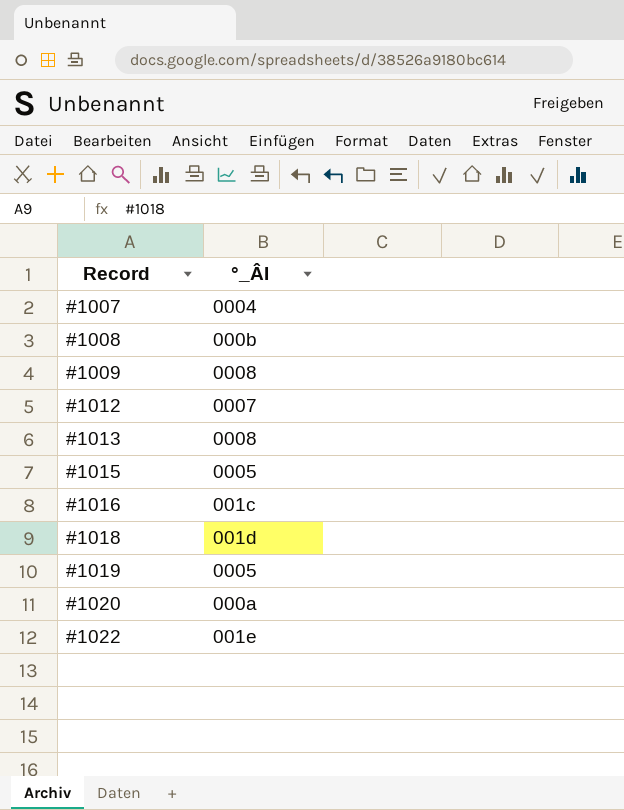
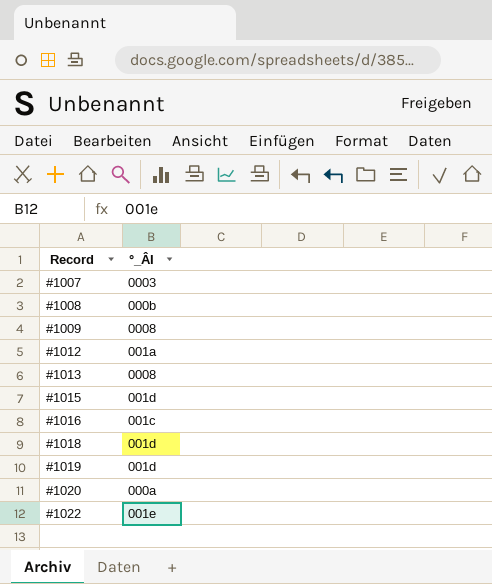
#1007 | °_ÂI: 0004 -> 0003
#1012 | °_ÂI: 0007 -> 001a
#1015 | °_ÂI: 0005 -> 001d
#1019 | °_ÂI: 0005 -> 001d

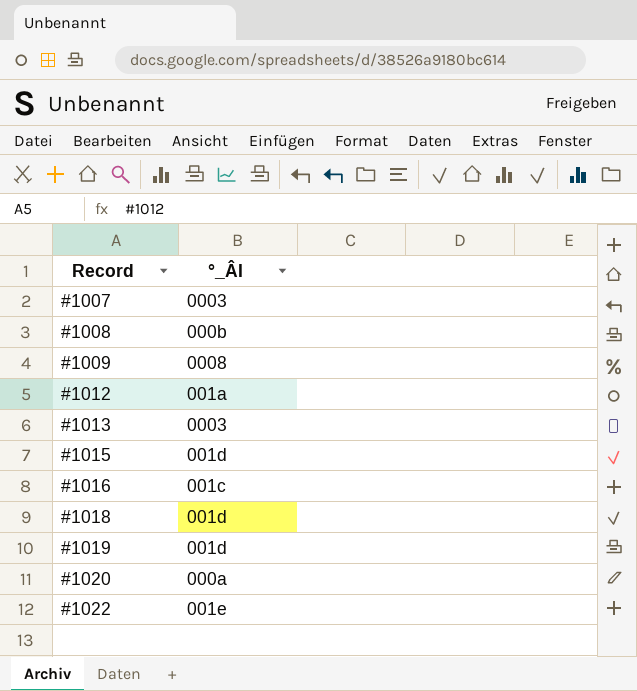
#1013 | °_ÂI: 0008 -> 0003

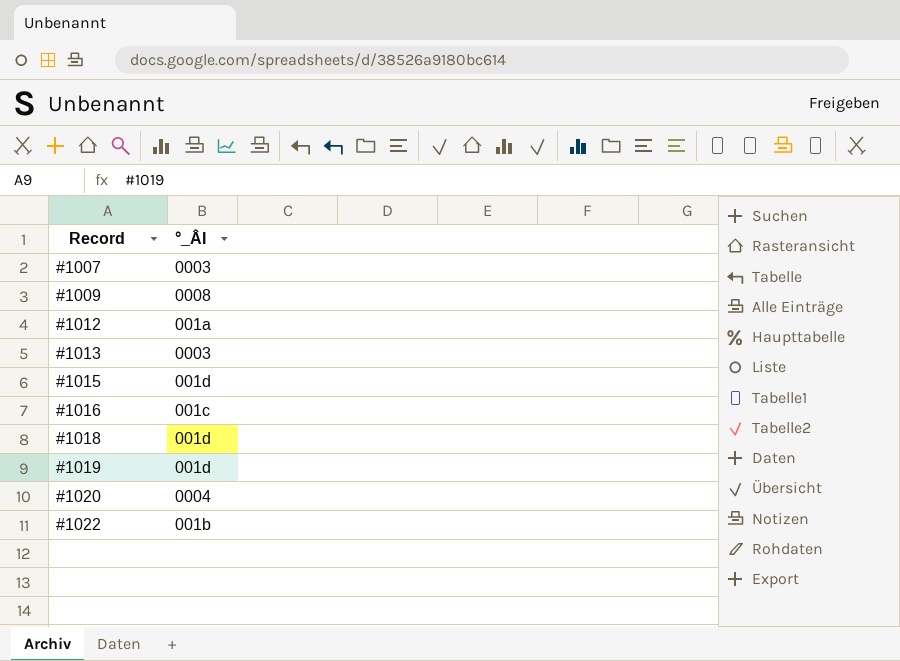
row #1008: 000b -> none
#1020 | °_ÂI: 000a -> 0004
#1022 | °_ÂI: 001e -> 001b

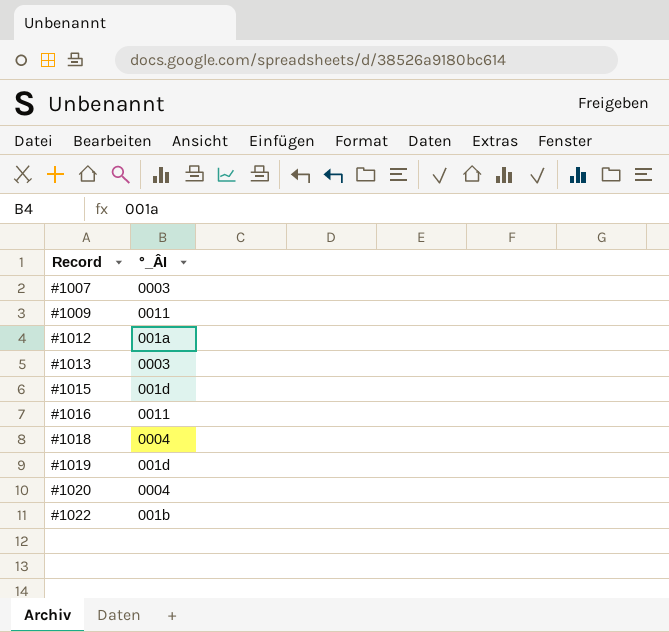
#1009 | °_ÂI: 0008 -> 0011
#1016 | °_ÂI: 001c -> 0011
#1018 | °_ÂI: 001d -> 0004

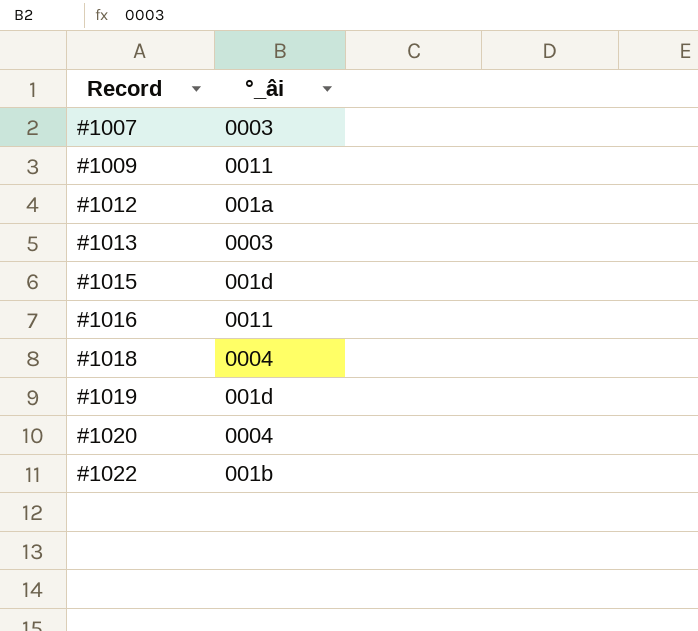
column name: °_ÂI -> °_âi

